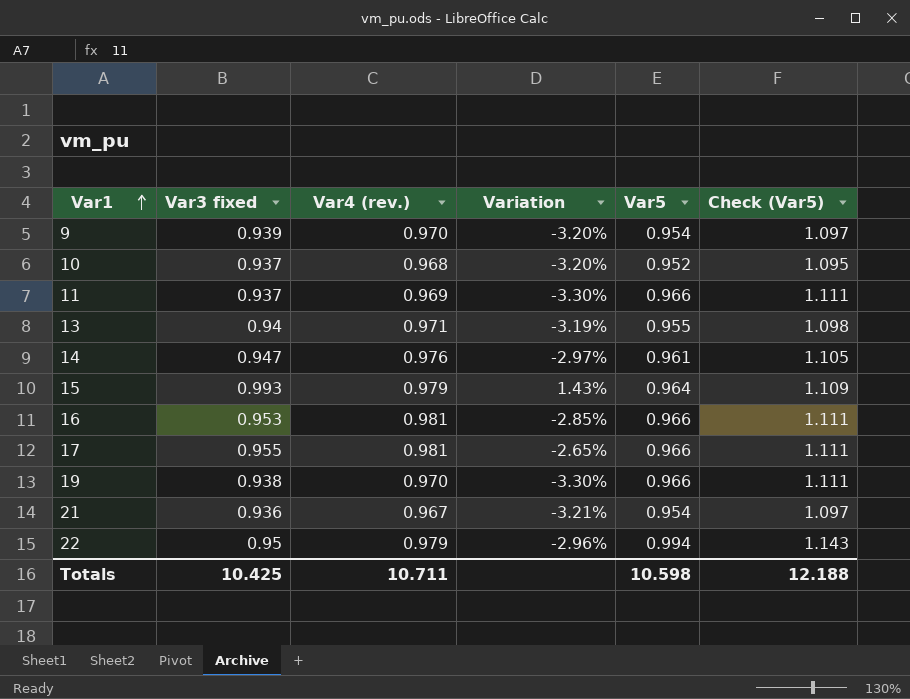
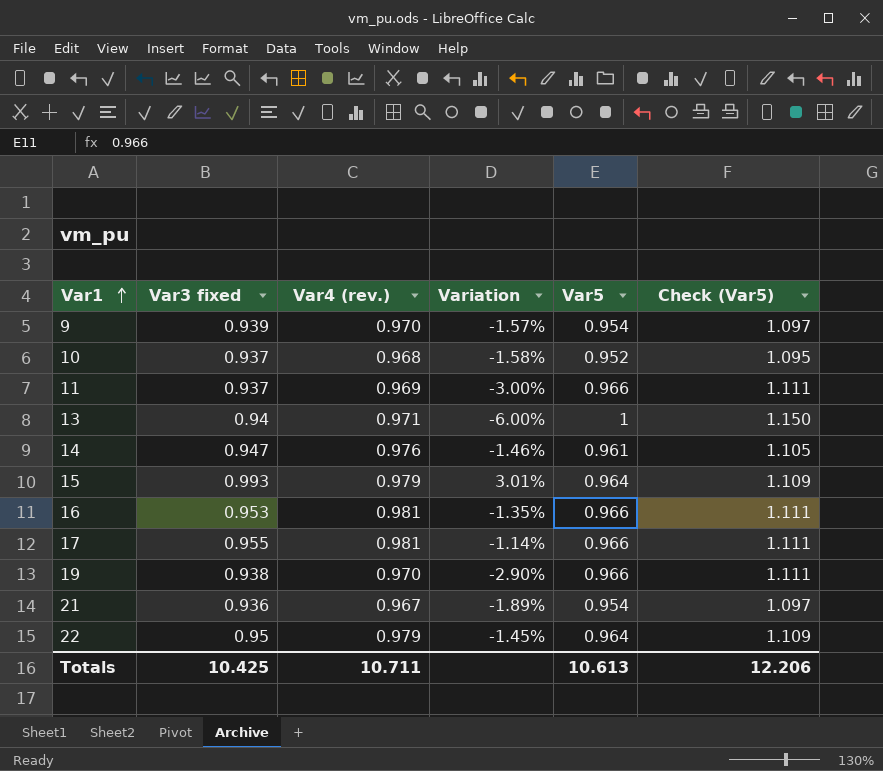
column Variation | formula: ([Var3 fixed] - [Var4 (rev.)]) / [Var4 (rev.)] -> ([Var3 fixed] - [Var5]) / [Var5]
13 | Var5: 0.955 -> 1
13 | Check (Var5): 1.098 -> 1.150
22 | Var5: 0.994 -> 0.964
22 | Check (Var5): 1.143 -> 1.109
Totals | Var5: 10.598 -> 10.613
Totals | Check (Var5): 12.188 -> 12.206

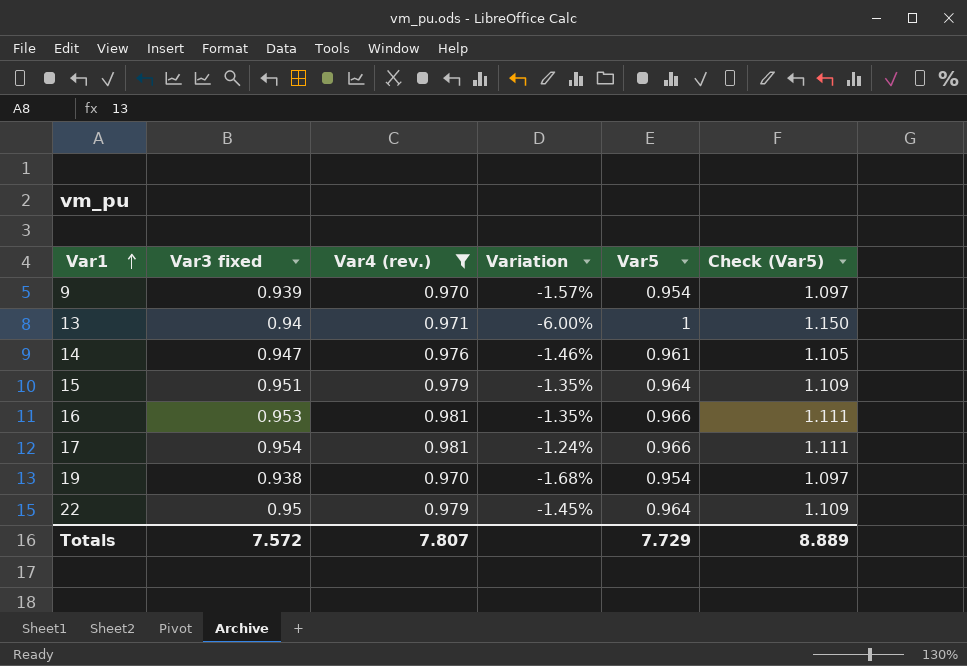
filter: none -> Var4 (rev.) >= 0.970
15 | Var3 fixed: 0.993 -> 0.951
15 | Variation: 3.01% -> -1.35%
17 | Var3 fixed: 0.955 -> 0.954
17 | Variation: -1.14% -> -1.24%
19 | Variation: -2.90% -> -1.68%
19 | Var5: 0.966 -> 0.954
19 | Check (Var5): 1.111 -> 1.097
Totals | Var3 fixed: 10.425 -> 7.572
Totals | Var4 (rev.): 10.711 -> 7.807
Totals | Var5: 10.613 -> 7.729
Totals | Check (Var5): 12.206 -> 8.889

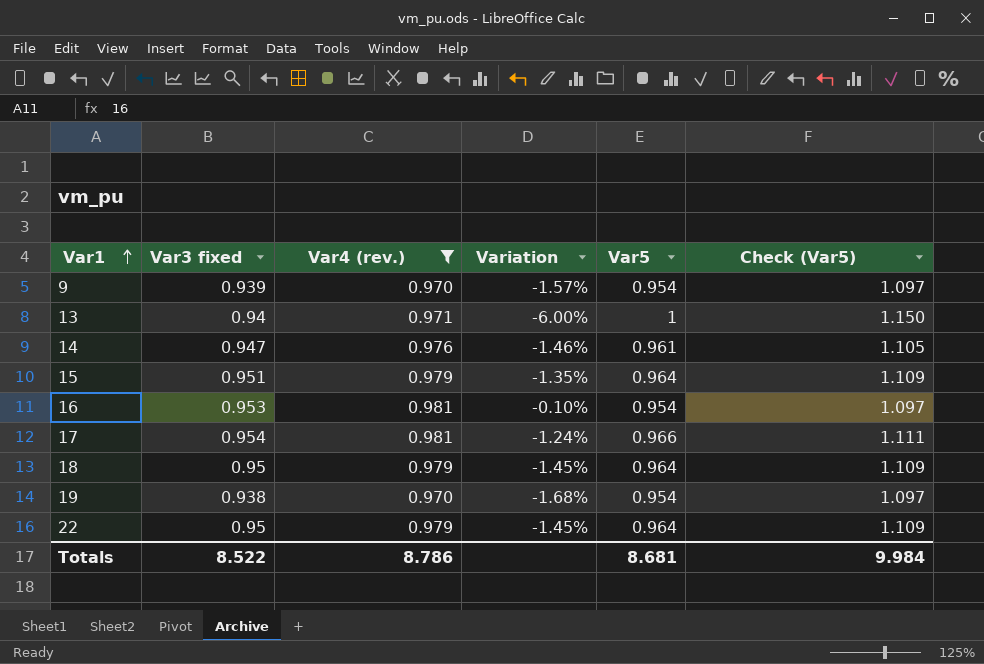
16 | Variation: -1.35% -> -0.10%
16 | Var5: 0.966 -> 0.954
16 | Check (Var5): 1.111 -> 1.097
row 18: none -> 0.95 | 0.979 | -1.45% | 0.964 | 1.109
Totals | Var3 fixed: 7.572 -> 8.522
Totals | Var4 (rev.): 7.807 -> 8.786
Totals | Var5: 7.729 -> 8.681
Totals | Check (Var5): 8.889 -> 9.984

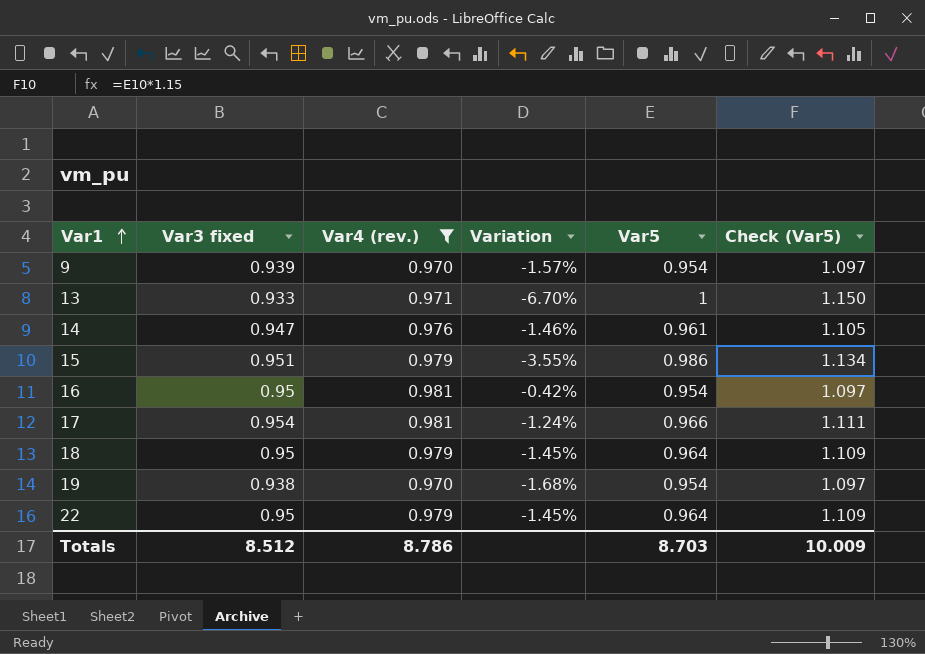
13 | Var3 fixed: 0.94 -> 0.933
13 | Variation: -6.00% -> -6.70%
15 | Variation: -1.35% -> -3.55%
15 | Var5: 0.964 -> 0.986
15 | Check (Var5): 1.109 -> 1.134
16 | Var3 fixed: 0.953 -> 0.95
16 | Variation: -0.10% -> -0.42%
Totals | Var3 fixed: 8.522 -> 8.512
Totals | Var5: 8.681 -> 8.703
Totals | Check (Var5): 9.984 -> 10.009

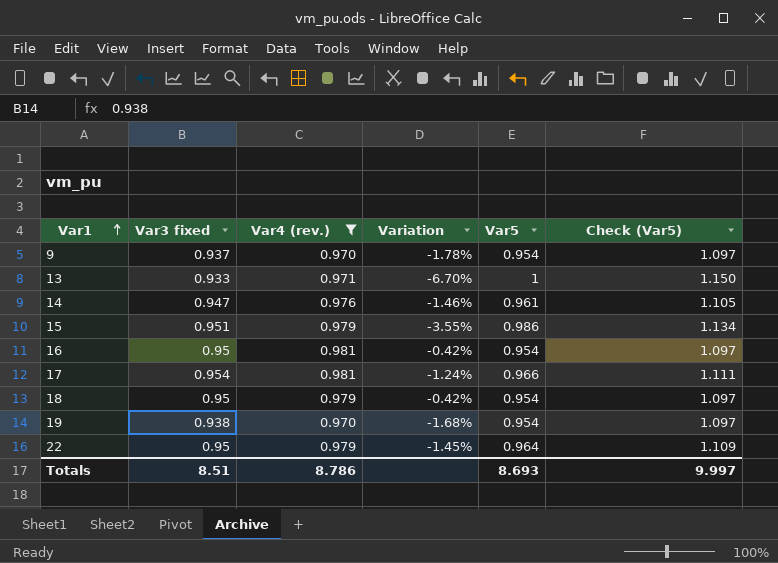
9 | Var3 fixed: 0.939 -> 0.937
9 | Variation: -1.57% -> -1.78%
18 | Variation: -1.45% -> -0.42%
18 | Var5: 0.964 -> 0.954
18 | Check (Var5): 1.109 -> 1.097
Totals | Var3 fixed: 8.512 -> 8.51
Totals | Var5: 8.703 -> 8.693
Totals | Check (Var5): 10.009 -> 9.997

